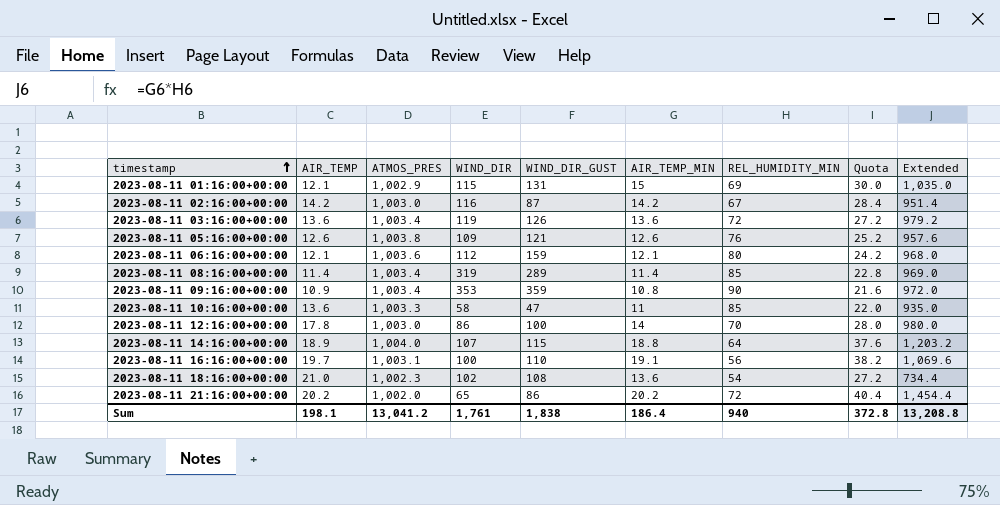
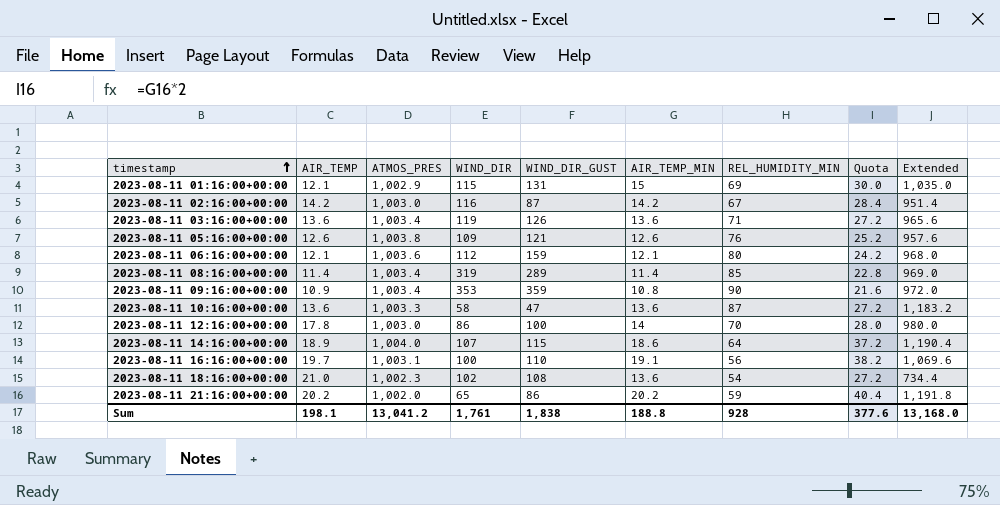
2023-08-11 03:16:00+00:00 | REL_HUMIDITY_MIN: 72 -> 71
2023-08-11 03:16:00+00:00 | Extended: 979.2 -> 965.6
2023-08-11 10:16:00+00:00 | AIR_TEMP_MIN: 11 -> 13.6
2023-08-11 10:16:00+00:00 | REL_HUMIDITY_MIN: 85 -> 87
2023-08-11 10:16:00+00:00 | Quota: 22.0 -> 27.2
2023-08-11 10:16:00+00:00 | Extended: 935.0 -> 1,183.2
2023-08-11 14:16:00+00:00 | AIR_TEMP_MIN: 18.8 -> 18.6
2023-08-11 14:16:00+00:00 | Quota: 37.6 -> 37.2
2023-08-11 14:16:00+00:00 | Extended: 1,203.2 -> 1,190.4
2023-08-11 21:16:00+00:00 | REL_HUMIDITY_MIN: 72 -> 59
2023-08-11 21:16:00+00:00 | Extended: 1,454.4 -> 1,191.8
Sum | AIR_TEMP_MIN: 186.4 -> 188.8
Sum | REL_HUMIDITY_MIN: 940 -> 928
Sum | Quota: 372.8 -> 377.6
Sum | Extended: 13,208.8 -> 13,168.0

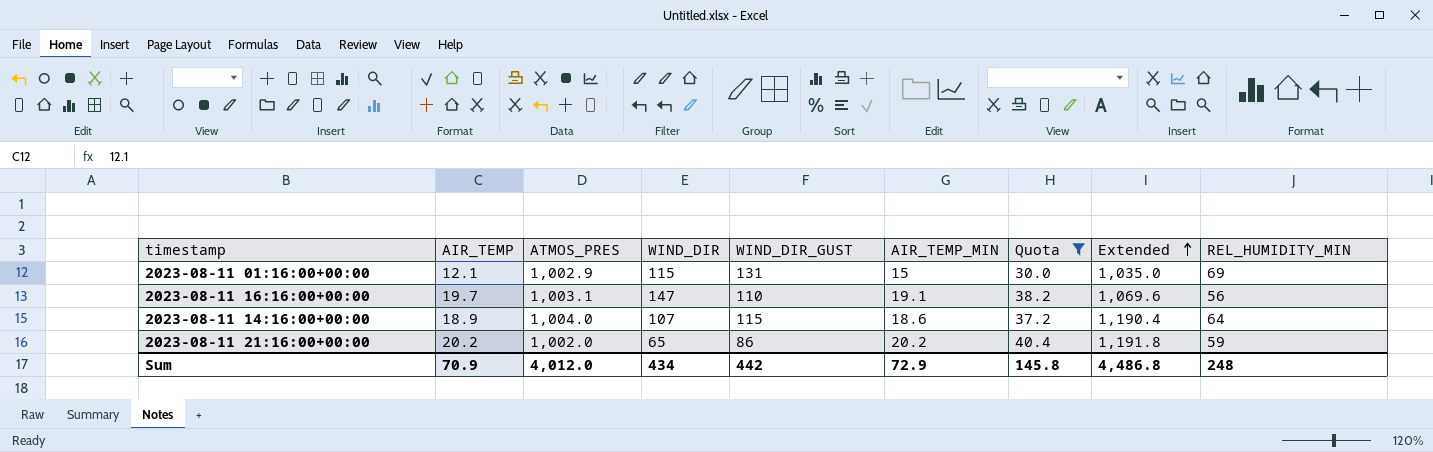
filter: none -> Quota >= 30.0
row order: timestamp ascending -> Extended ascending
column REL_HUMIDITY_MIN | position: 7 -> 9
2023-08-11 16:16:00+00:00 | WIND_DIR: 100 -> 147
Sum | AIR_TEMP: 198.1 -> 70.9
Sum | ATMOS_PRES: 13,041.2 -> 4,012.0
Sum | WIND_DIR: 1,761 -> 434
Sum | WIND_DIR_GUST: 1,838 -> 442
Sum | AIR_TEMP_MIN: 188.8 -> 72.9
Sum | Quota: 377.6 -> 145.8
Sum | Extended: 13,168.0 -> 4,486.8
Sum | REL_HUMIDITY_MIN: 928 -> 248

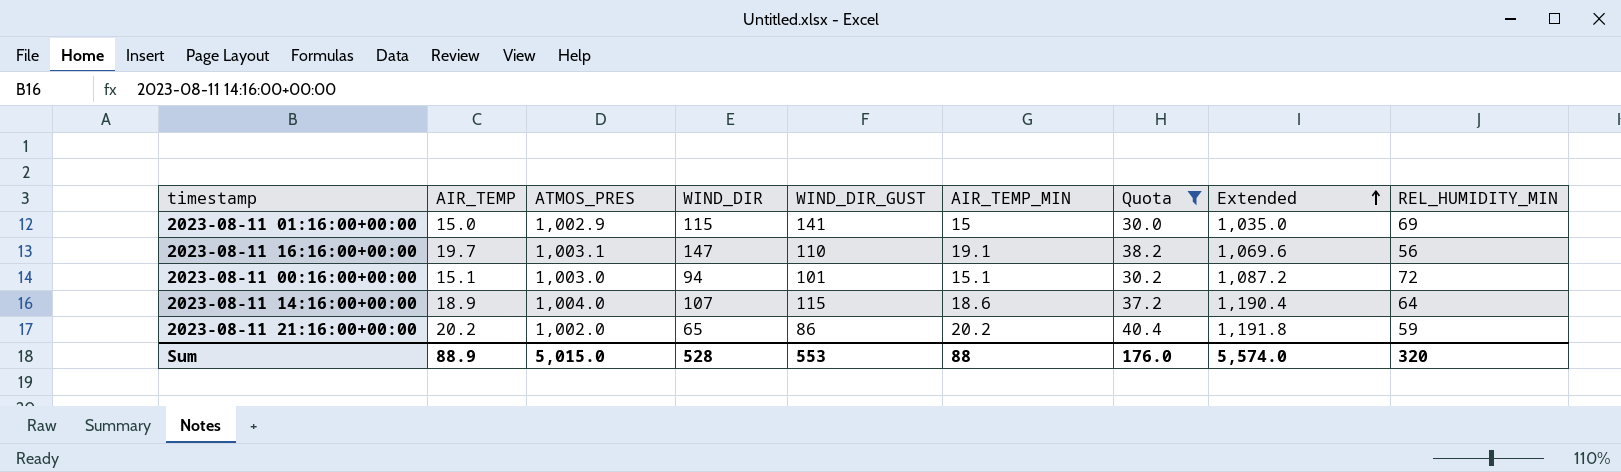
2023-08-11 01:16:00+00:00 | AIR_TEMP: 12.1 -> 15.0
2023-08-11 01:16:00+00:00 | WIND_DIR_GUST: 131 -> 141
row 2023-08-11 00:16:00+00:00: none -> 15.1 | 1,003.0 | 94 | 101 | 15.1 | 30.2 | 1,087.2 | 72
Sum | AIR_TEMP: 70.9 -> 88.9
Sum | ATMOS_PRES: 4,012.0 -> 5,015.0
Sum | WIND_DIR: 434 -> 528
Sum | WIND_DIR_GUST: 442 -> 553
Sum | AIR_TEMP_MIN: 72.9 -> 88
Sum | Quota: 145.8 -> 176.0
Sum | Extended: 4,486.8 -> 5,574.0
Sum | REL_HUMIDITY_MIN: 248 -> 320

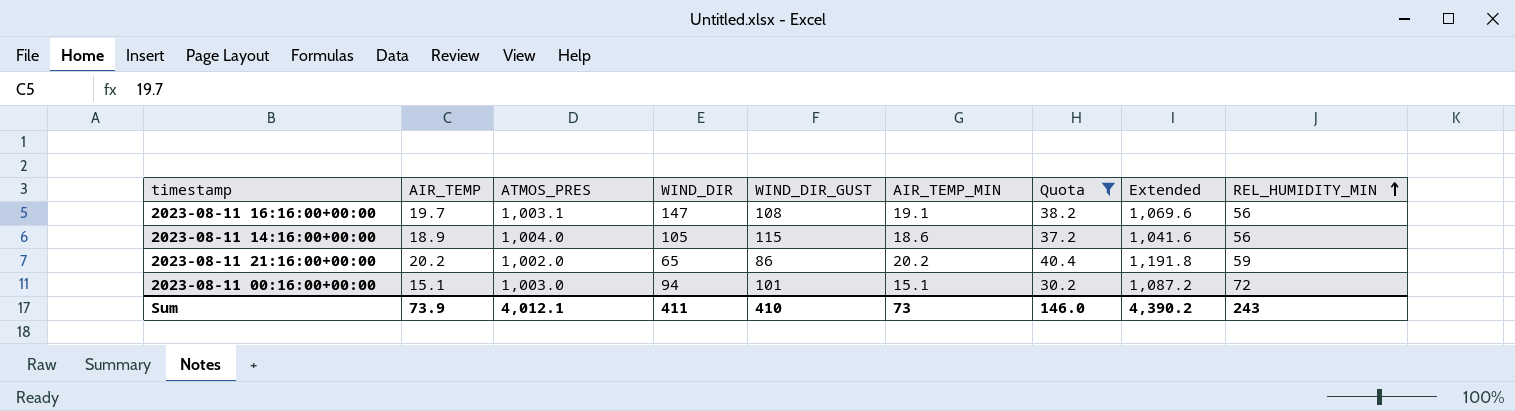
row order: Extended ascending -> REL_HUMIDITY_MIN ascending
row 2023-08-11 01:16:00+00:00: 15.0 | 1,002.9 | 115 | 141 | 15 | 30.0 | 1,035.0 | 69 -> none
2023-08-11 16:16:00+00:00 | WIND_DIR_GUST: 110 -> 108
2023-08-11 14:16:00+00:00 | WIND_DIR: 107 -> 105
2023-08-11 14:16:00+00:00 | Extended: 1,190.4 -> 1,041.6
2023-08-11 14:16:00+00:00 | REL_HUMIDITY_MIN: 64 -> 56
Sum | AIR_TEMP: 88.9 -> 73.9
Sum | ATMOS_PRES: 5,015.0 -> 4,012.1
Sum | WIND_DIR: 528 -> 411
Sum | WIND_DIR_GUST: 553 -> 410
Sum | AIR_TEMP_MIN: 88 -> 73
Sum | Quota: 176.0 -> 146.0
Sum | Extended: 5,574.0 -> 4,390.2
Sum | REL_HUMIDITY_MIN: 320 -> 243

